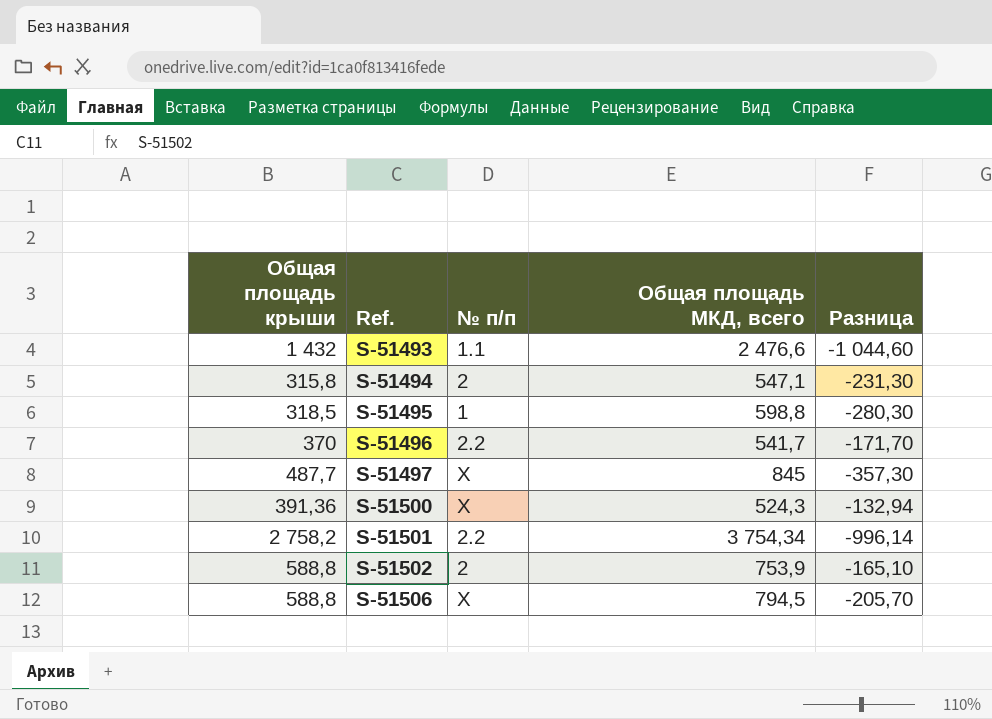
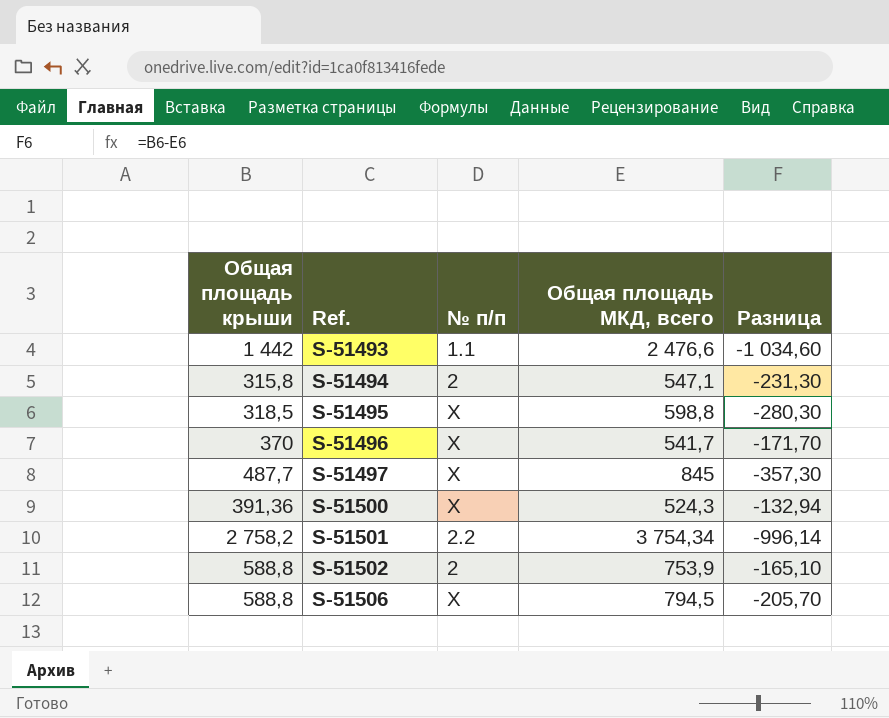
S-51493 | Общая площадь крыши: 1 432 -> 1 442
S-51493 | Разница: -1 044,60 -> -1 034,60
S-51495 | № п/п: 1 -> X
S-51496 | № п/п: 2.2 -> X

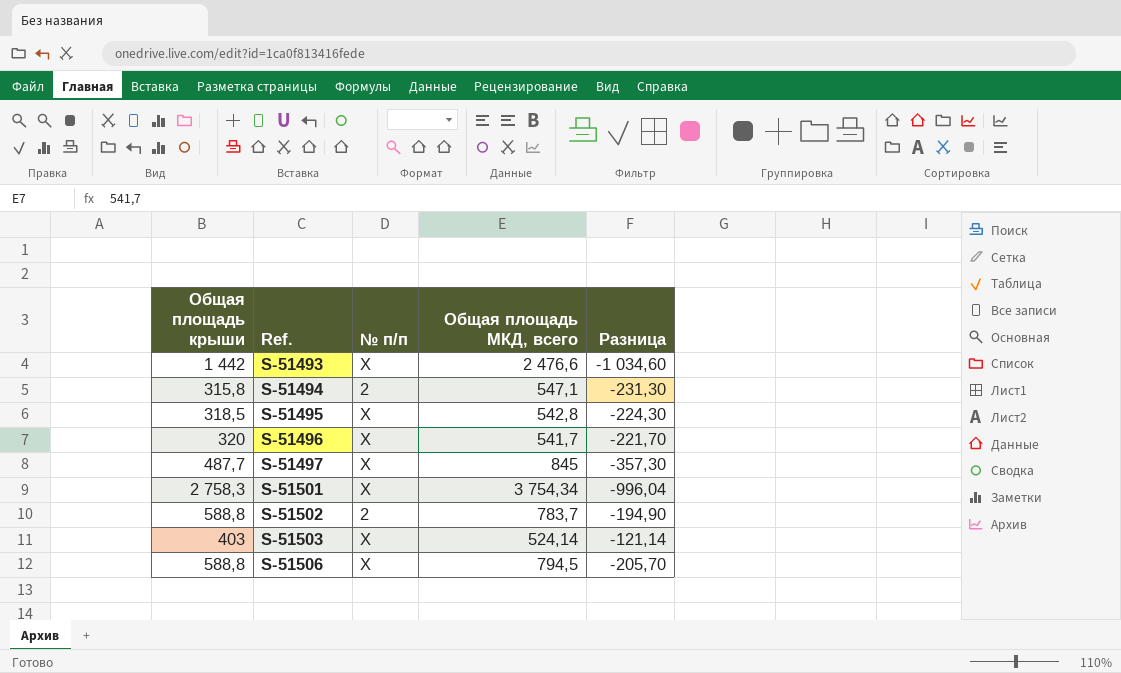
row S-51500: 391,36 | X | 524,3 | -132,94 -> none
S-51493 | № п/п: 1.1 -> X
S-51495 | Общая площадь МКД, всего: 598,8 -> 542,8
S-51495 | Разница: -280,30 -> -224,30
S-51496 | Общая площадь крыши: 370 -> 320
S-51496 | Разница: -171,70 -> -221,70
S-51501 | Общая площадь крыши: 2 758,2 -> 2 758,3
S-51501 | № п/п: 2.2 -> X
S-51501 | Разница: -996,14 -> -996,04
S-51502 | Общая площадь МКД, всего: 753,9 -> 783,7
S-51502 | Разница: -165,10 -> -194,90
row S-51503: none -> 403 | X | 524,14 | -121,14

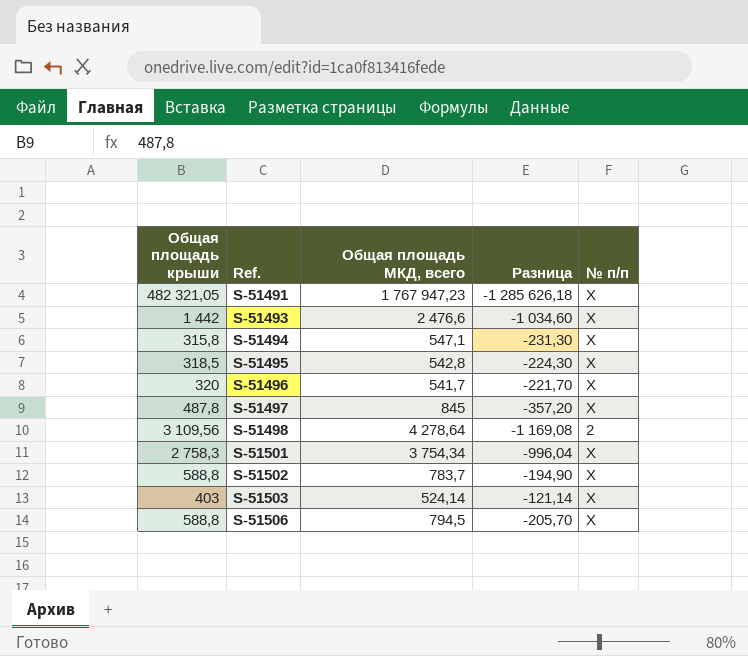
column № п/п | position: 3 -> 5
row S-51491: none -> 482 321,05 | 1 767 947,23 | -1 285 626,18 | X
S-51494 | № п/п: 2 -> X
S-51497 | Общая площадь крыши: 487,7 -> 487,8
S-51497 | Разница: -357,30 -> -357,20
row S-51498: none -> 3 109,56 | 4 278,64 | -1 169,08 | 2
S-51502 | № п/п: 2 -> X

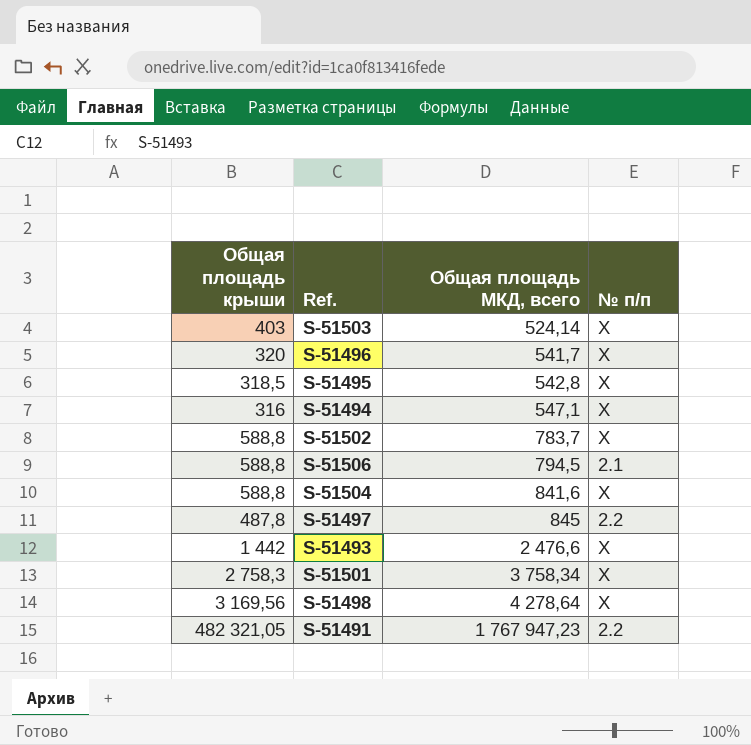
row order: Ref. ascending -> Общая площадь МКД, всего ascending
column Разница | formula: [Общая площадь крыши] - [Общая площадь МКД, всего] -> none
S-51494 | Общая площадь крыши: 315,8 -> 316
S-51506 | № п/п: X -> 2.1
row S-51504: none -> 588,8 | 841,6 | X
S-51497 | № п/п: X -> 2.2
S-51501 | Общая площадь МКД, всего: 3 754,34 -> 3 758,34
S-51498 | Общая площадь крыши: 3 109,56 -> 3 169,56
S-51498 | № п/п: 2 -> X
S-51491 | № п/п: X -> 2.2

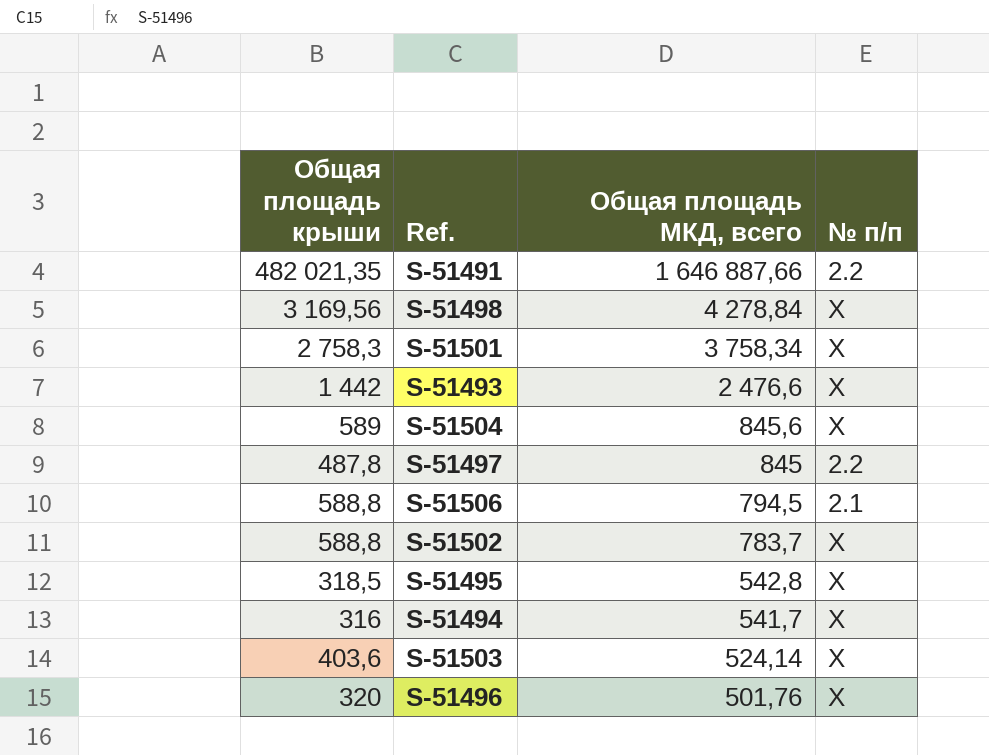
row order: Общая площадь МКД, всего ascending -> Общая площадь МКД, всего descending
S-51491 | Общая площадь крыши: 482 321,05 -> 482 021,35
S-51491 | Общая площадь МКД, всего: 1 767 947,23 -> 1 646 887,66
S-51498 | Общая площадь МКД, всего: 4 278,64 -> 4 278,84
S-51504 | Общая площадь крыши: 588,8 -> 589
S-51504 | Общая площадь МКД, всего: 841,6 -> 845,6
S-51494 | Общая площадь МКД, всего: 547,1 -> 541,7
S-51503 | Общая площадь крыши: 403 -> 403,6
S-51496 | Общая площадь МКД, всего: 541,7 -> 501,76

